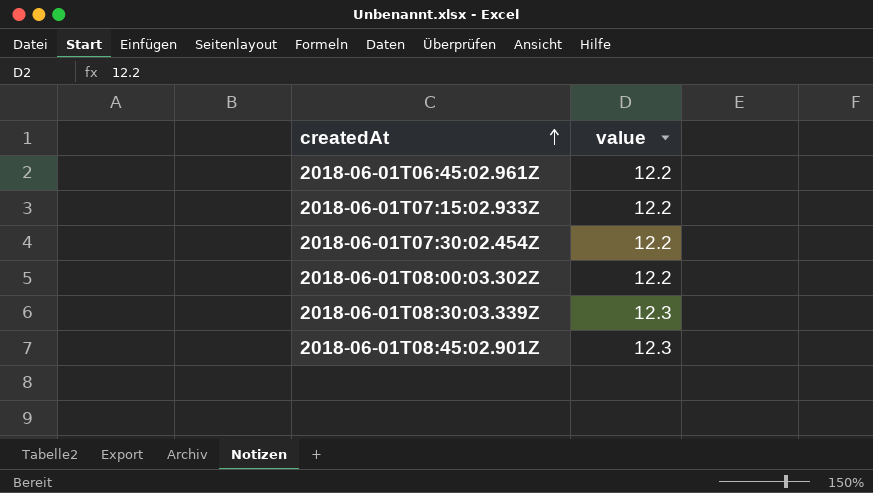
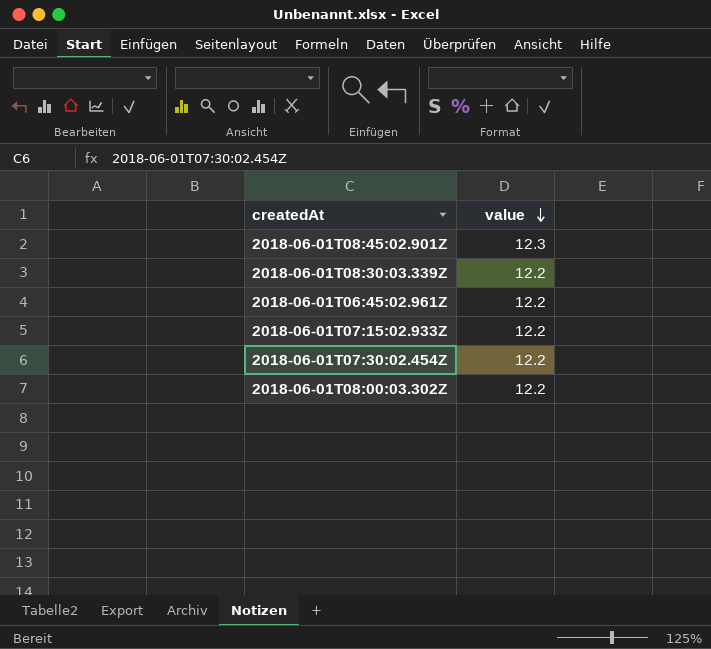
row order: createdAt ascending -> value descending
2018-06-01T08:30:03.339Z | value: 12.3 -> 12.2

